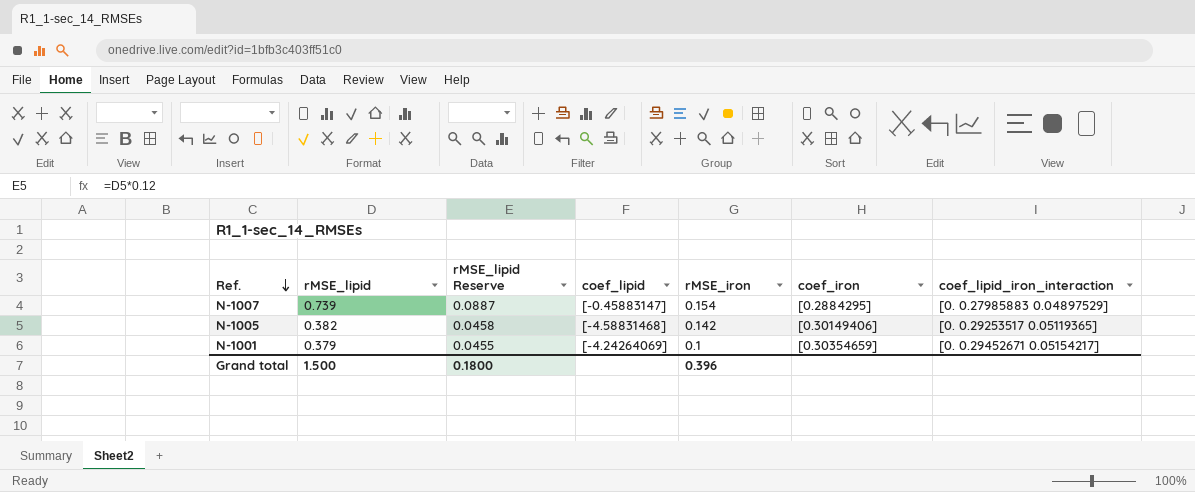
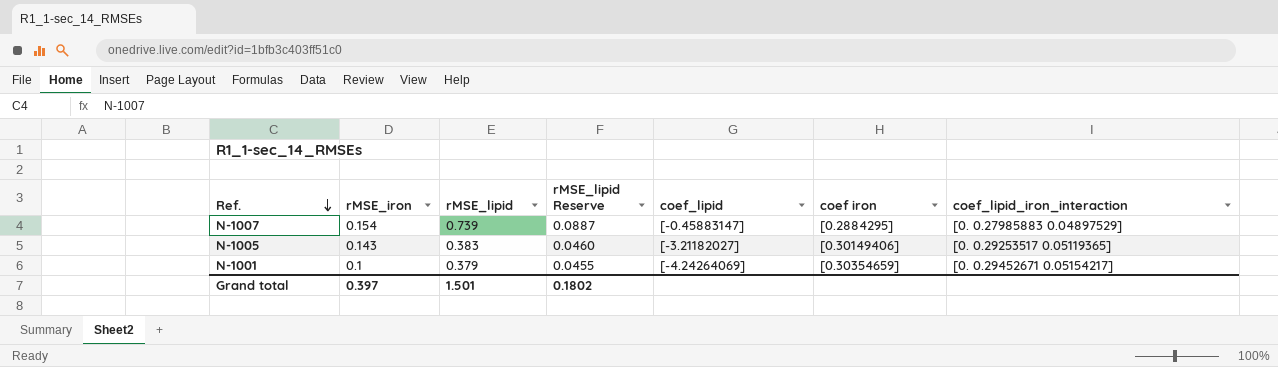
column rMSE_iron | position: 5 -> 2
column name: coef_iron -> coef iron
N-1005 | rMSE_iron: 0.142 -> 0.143
N-1005 | rMSE_lipid: 0.382 -> 0.383
N-1005 | rMSE_lipid Reserve: 0.0458 -> 0.0460
N-1005 | coef_lipid: [-4.58831468] -> [-3.21182027]
Grand total | rMSE_iron: 0.396 -> 0.397
Grand total | rMSE_lipid: 1.500 -> 1.501
Grand total | rMSE_lipid Reserve: 0.1800 -> 0.1802

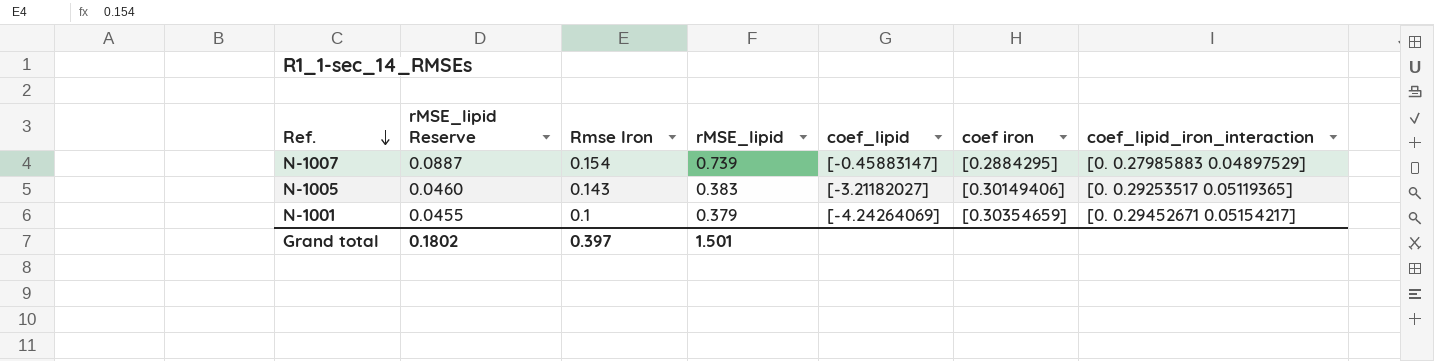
column rMSE_lipid Reserve | position: 4 -> 2
column name: rMSE_iron -> Rmse Iron

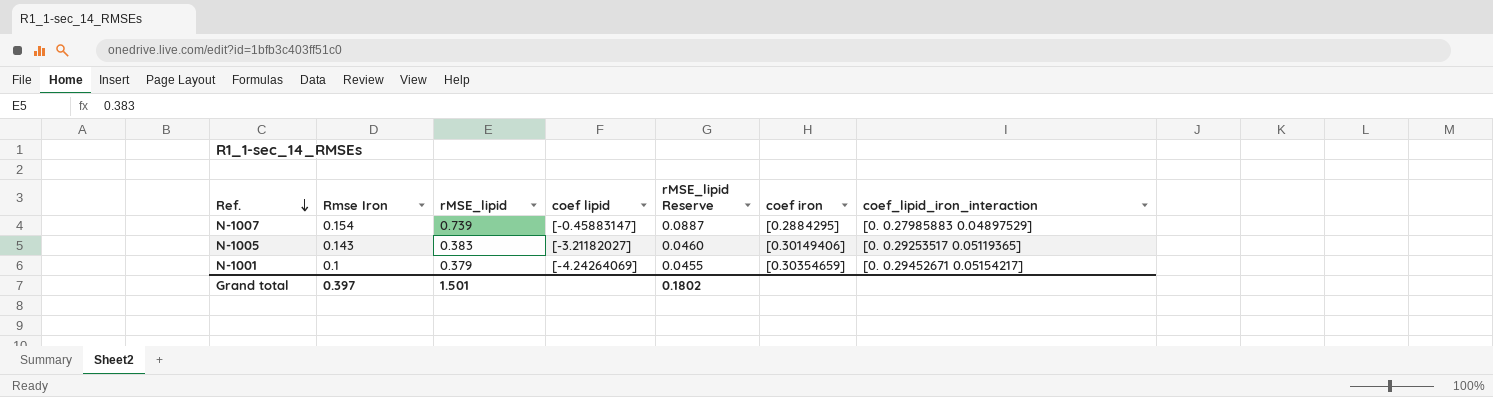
column name: coef_lipid -> coef lipid
column rMSE_lipid Reserve | position: 2 -> 5

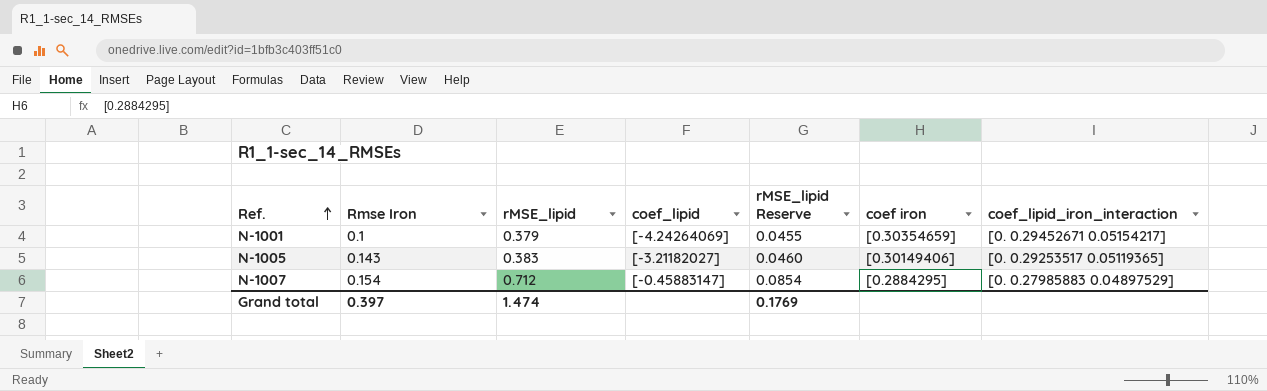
row order: Ref. descending -> Ref. ascending
column name: coef lipid -> coef_lipid
N-1007 | rMSE_lipid: 0.739 -> 0.712
N-1007 | rMSE_lipid Reserve: 0.0887 -> 0.0854
Grand total | rMSE_lipid: 1.501 -> 1.474
Grand total | rMSE_lipid Reserve: 0.1802 -> 0.1769

